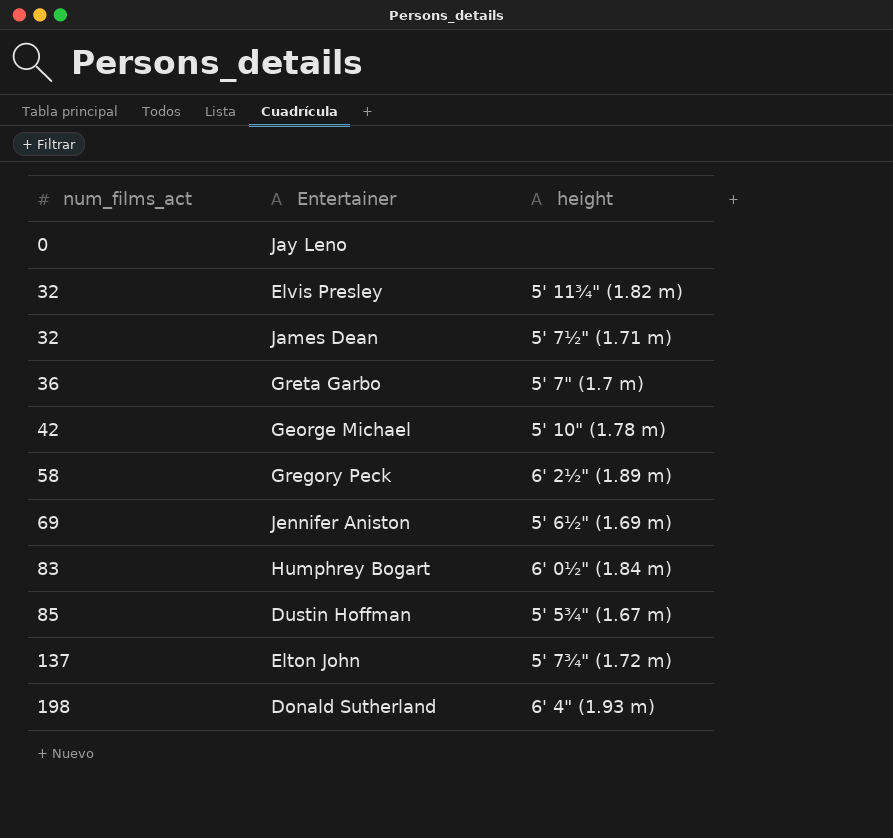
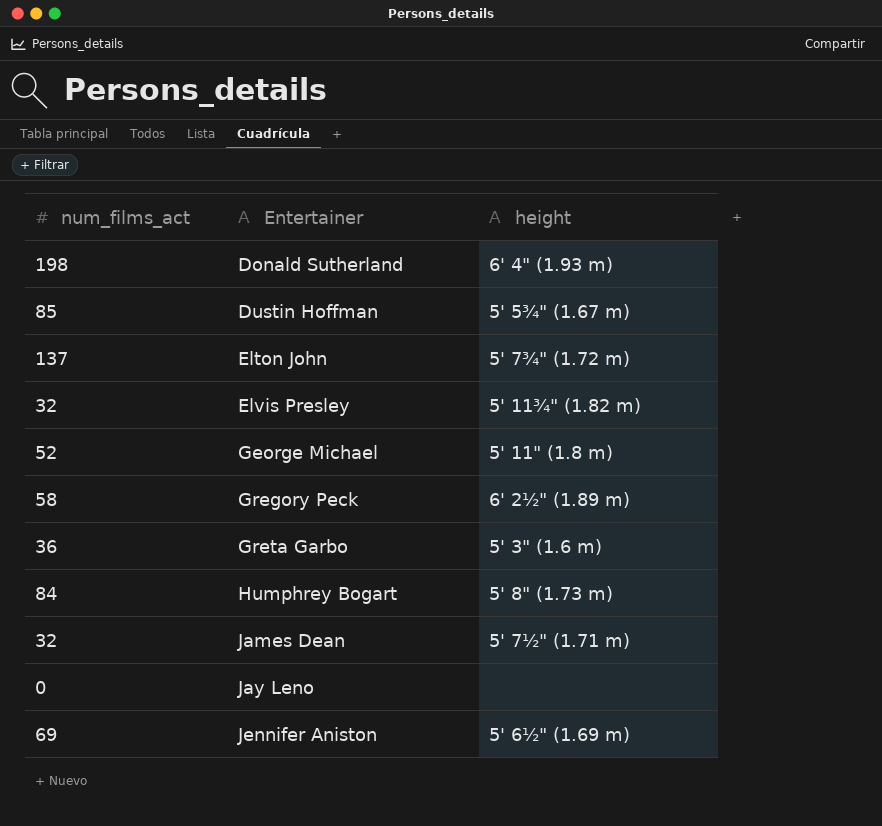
row order: num_films_act ascending -> Entertainer ascending
George Michael | num_films_act: 42 -> 52
George Michael | height: 5' 10" (1.78 m) -> 5' 11" (1.8 m)
Greta Garbo | height: 5' 7" (1.7 m) -> 5' 3" (1.6 m)
Humphrey Bogart | num_films_act: 83 -> 84
Humphrey Bogart | height: 6' 0½" (1.84 m) -> 5' 8" (1.73 m)

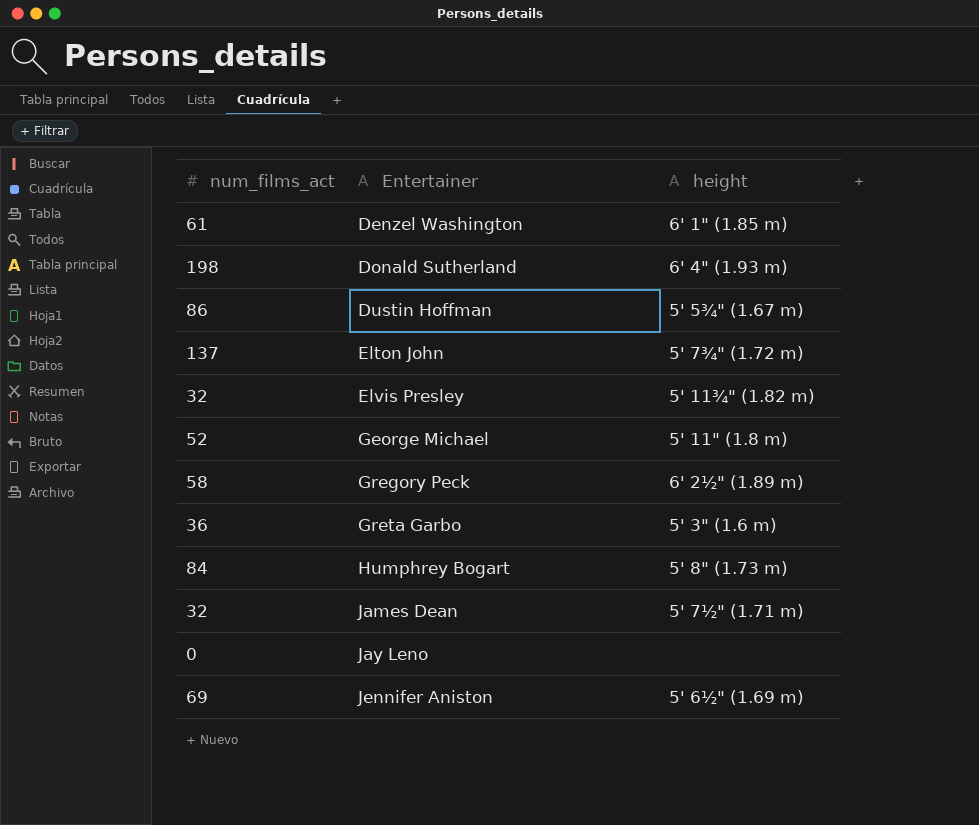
row Denzel Washington: none -> 61 | 6' 1" (1.85 m)
Dustin Hoffman | num_films_act: 85 -> 86

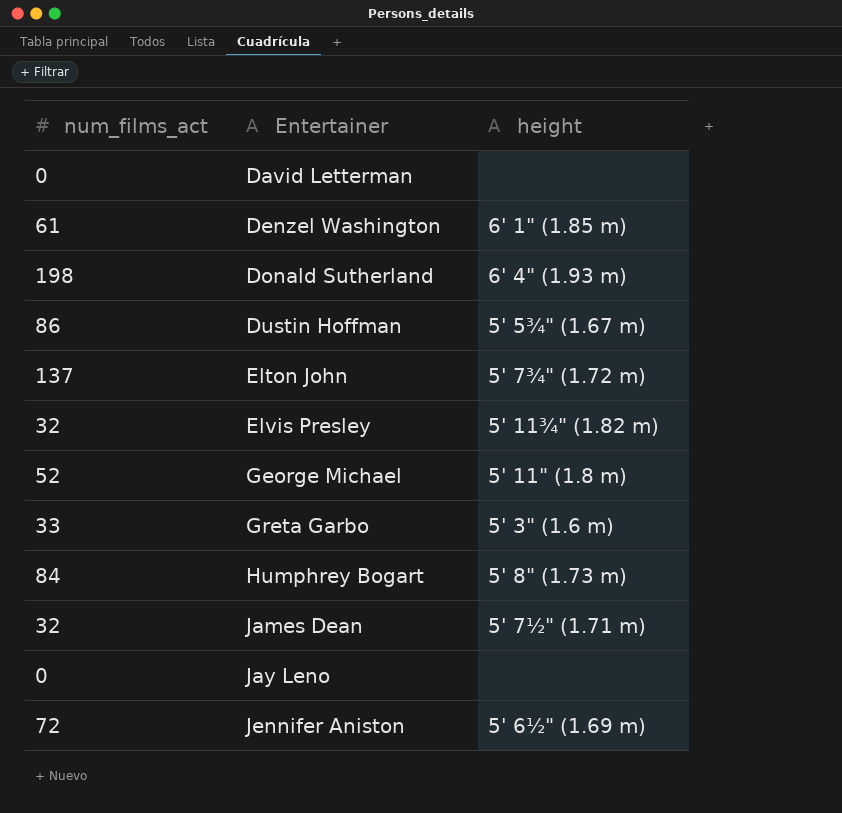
row Gregory Peck: 58 | 6' 2½" (1.89 m) -> none
row David Letterman: none -> 0 | none
Greta Garbo | num_films_act: 36 -> 33
Jennifer Aniston | num_films_act: 69 -> 72

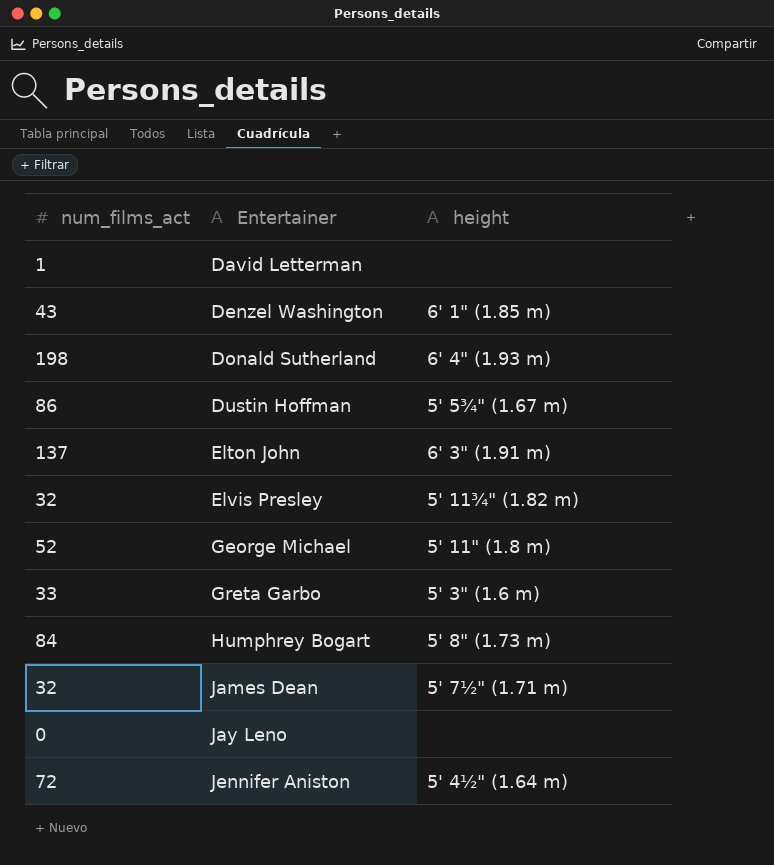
David Letterman | num_films_act: 0 -> 1
Denzel Washington | num_films_act: 61 -> 43
Elton John | height: 5' 7¾" (1.72 m) -> 6' 3" (1.91 m)
Jennifer Aniston | height: 5' 6½" (1.69 m) -> 5' 4½" (1.64 m)

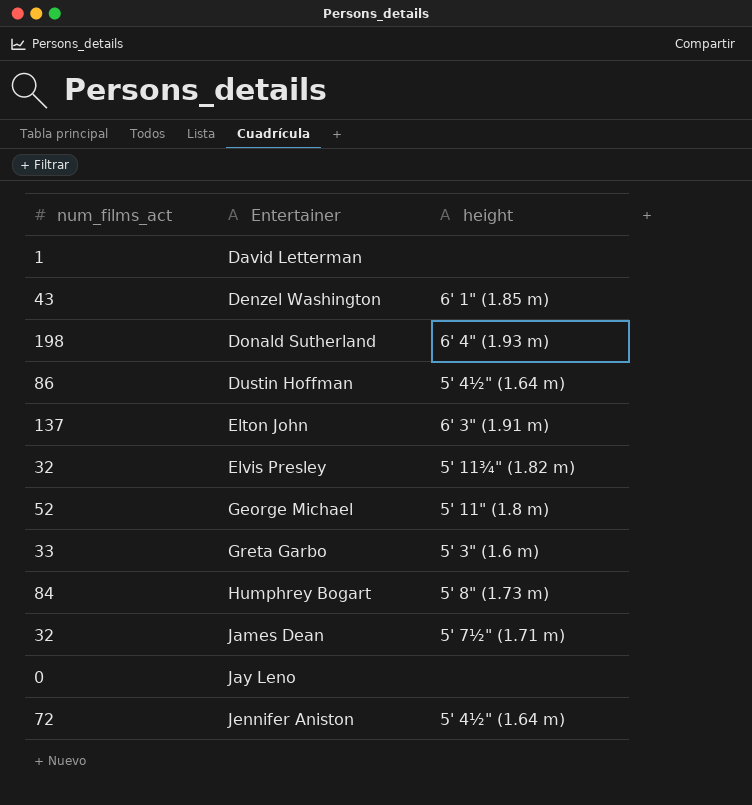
Dustin Hoffman | height: 5' 5¾" (1.67 m) -> 5' 4½" (1.64 m)

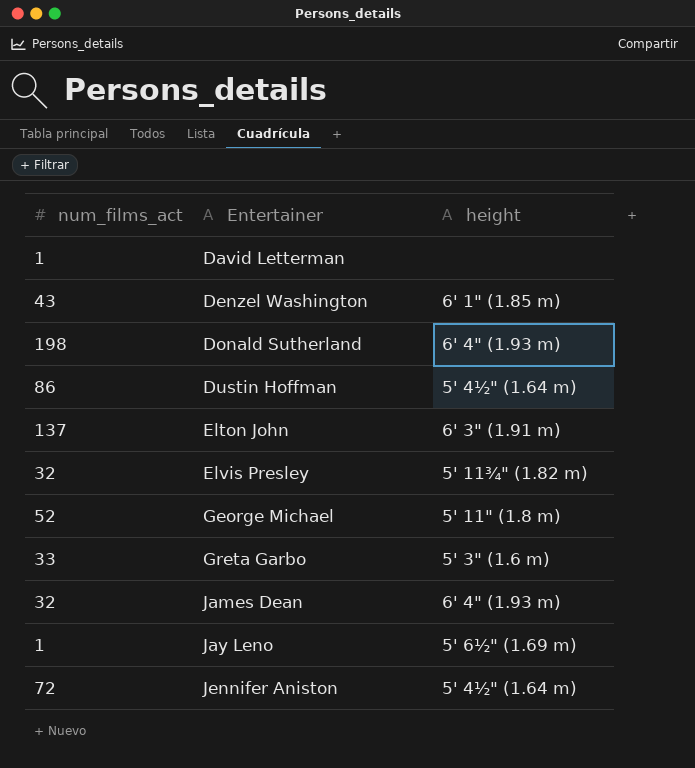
row Humphrey Bogart: 84 | 5' 8" (1.73 m) -> none
James Dean | height: 5' 7½" (1.71 m) -> 6' 4" (1.93 m)
Jay Leno | num_films_act: 0 -> 1
Jay Leno | height: none -> 5' 6½" (1.69 m)

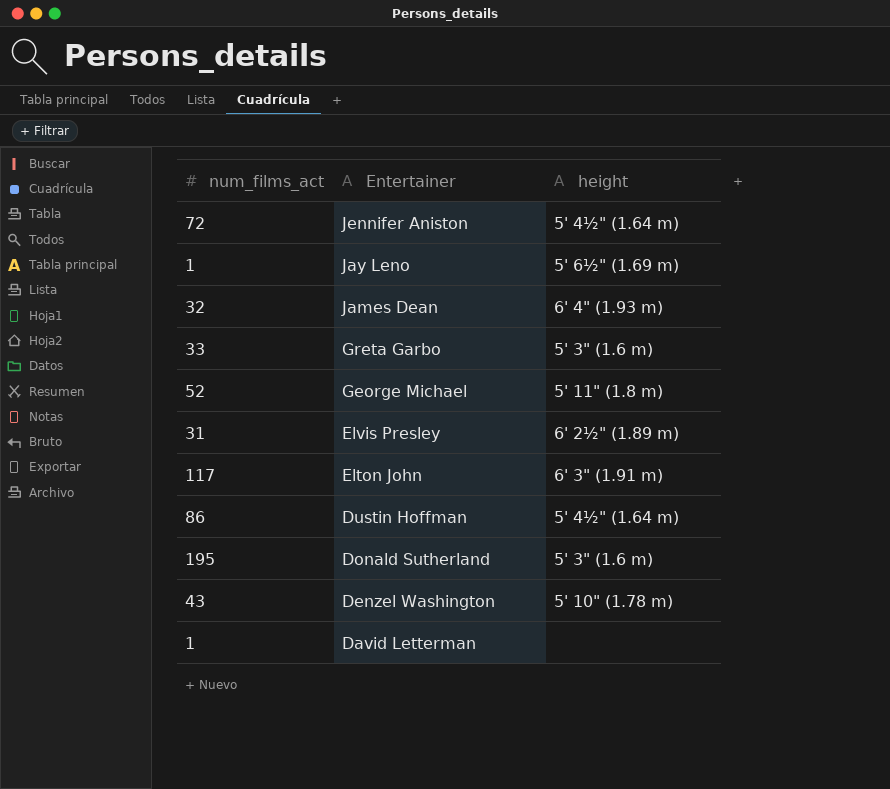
row order: Entertainer ascending -> Entertainer descending
Elvis Presley | num_films_act: 32 -> 31
Elvis Presley | height: 5' 11¾" (1.82 m) -> 6' 2½" (1.89 m)
Elton John | num_films_act: 137 -> 117
Donald Sutherland | num_films_act: 198 -> 195
Donald Sutherland | height: 6' 4" (1.93 m) -> 5' 3" (1.6 m)
Denzel Washington | height: 6' 1" (1.85 m) -> 5' 10" (1.78 m)

